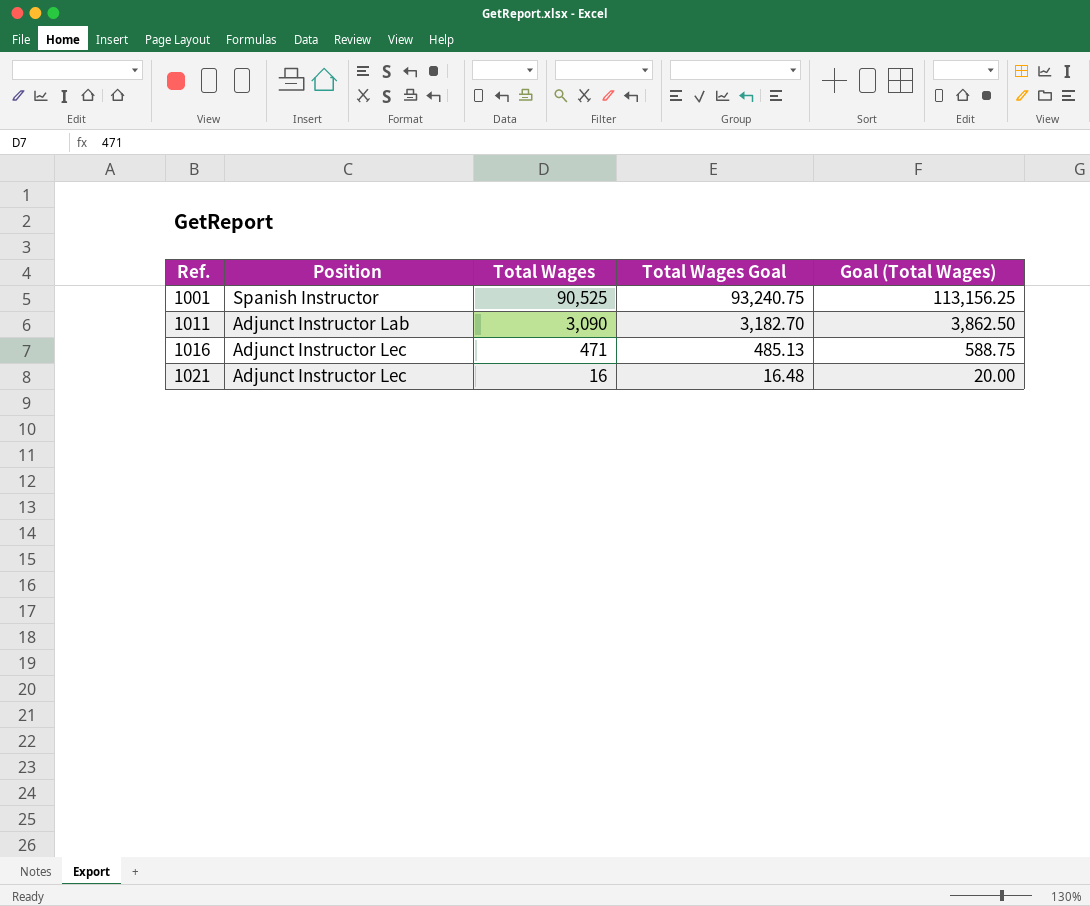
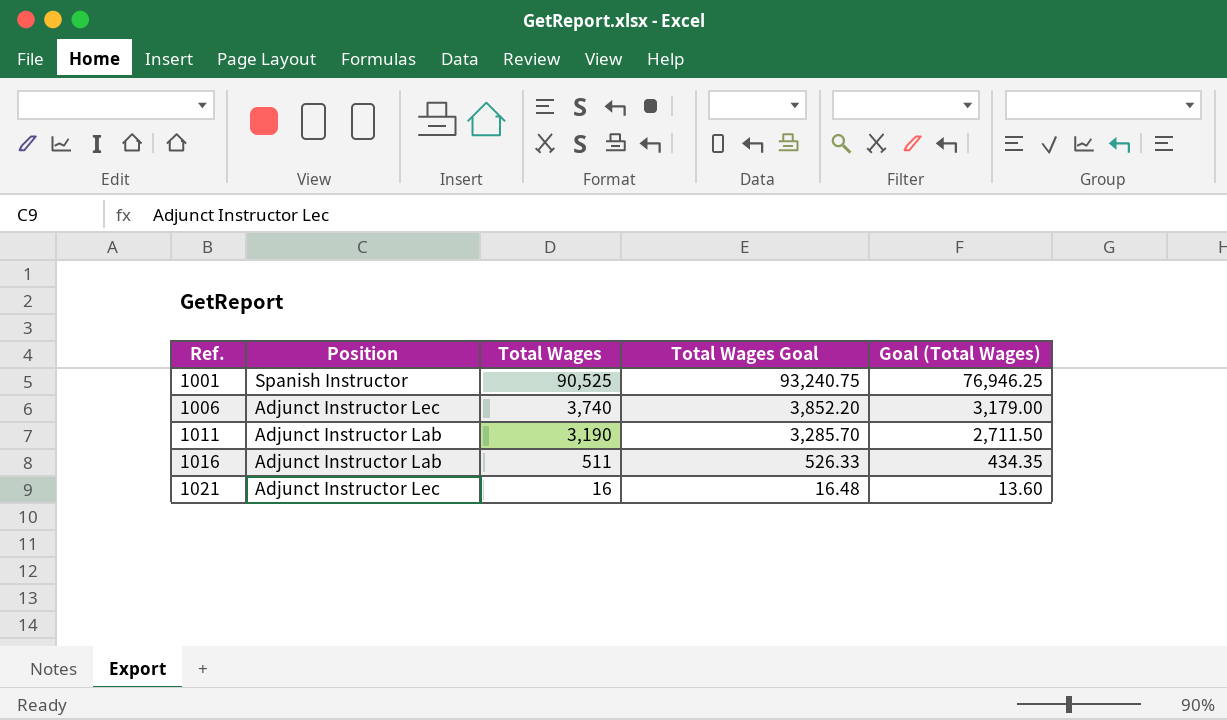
column Goal (Total Wages) | formula: [Total Wages] * 1.25 -> [Total Wages] * 0.85
row 1006: none -> Adjunct Instructor Lec | 3,740 | 3,852.20 | 3,179.00
1011 | Total Wages: 3,090 -> 3,190
1011 | Total Wages Goal: 3,182.70 -> 3,285.70
1016 | Position: Adjunct Instructor Lec -> Adjunct Instructor Lab
1016 | Total Wages: 471 -> 511
1016 | Total Wages Goal: 485.13 -> 526.33

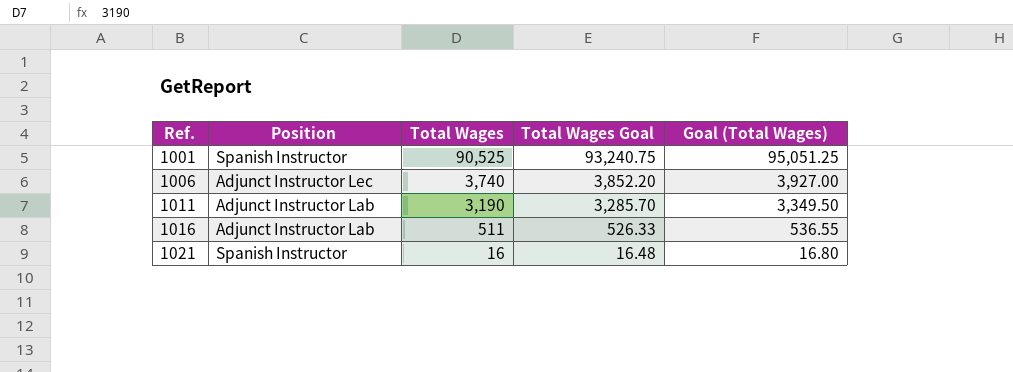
column Goal (Total Wages) | formula: [Total Wages] * 0.85 -> [Total Wages] * 1.05
1021 | Position: Adjunct Instructor Lec -> Spanish Instructor

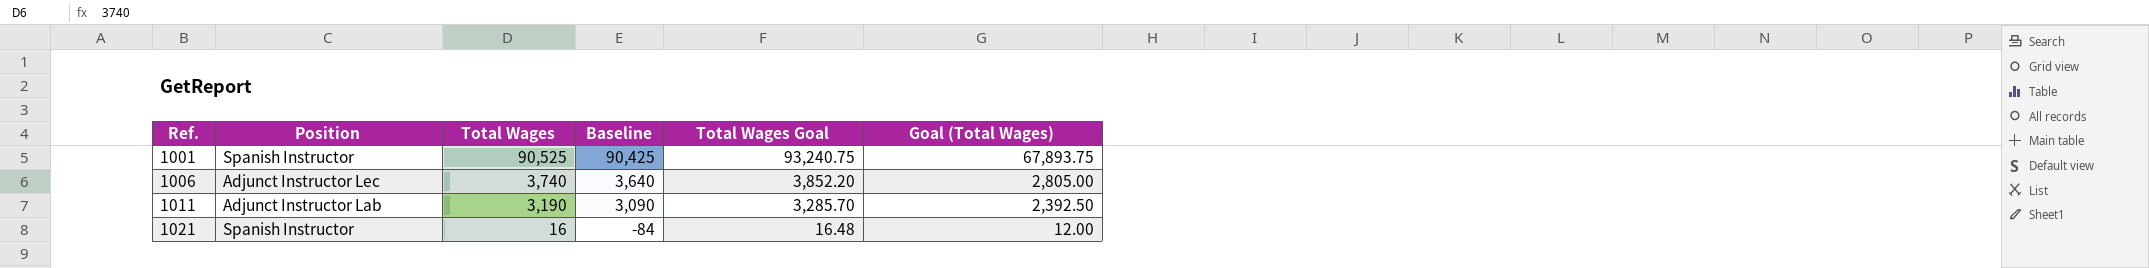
column Baseline | formula: none -> [Total Wages] - 100
column Goal (Total Wages) | formula: [Total Wages] * 1.05 -> [Total Wages] * 0.75
row 1016: Adjunct Instructor Lab | 511 | 526.33 | 536.55 -> none

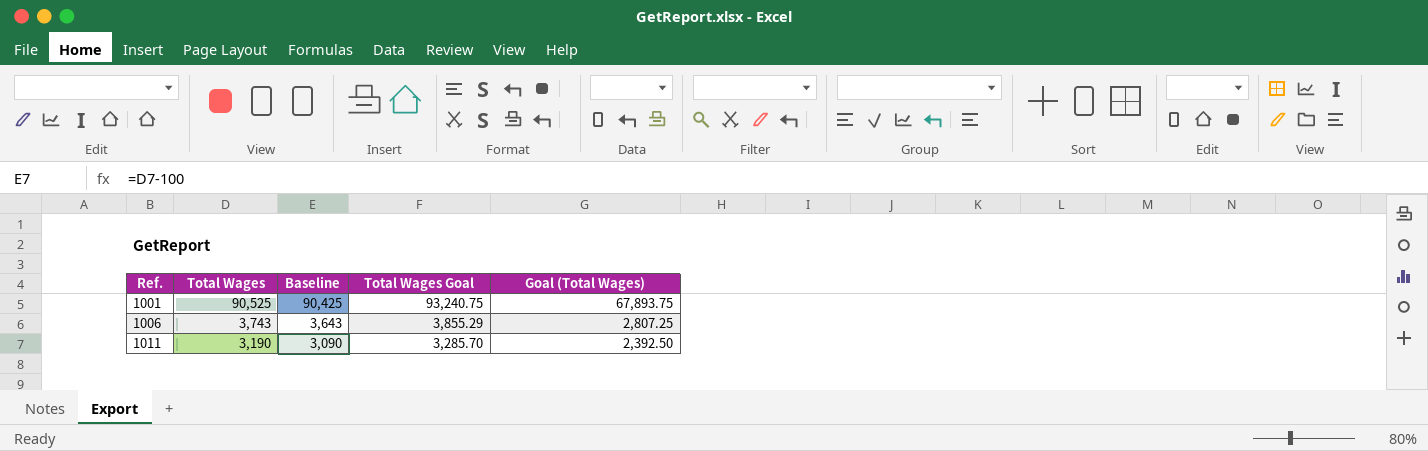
column Position | position: 2 -> none
row 1021: Spanish Instructor | 16 | -84 | 16.48 | 12.00 -> none
1006 | Total Wages: 3,740 -> 3,743
1006 | Baseline: 3,640 -> 3,643
1006 | Total Wages Goal: 3,852.20 -> 3,855.29
1006 | Goal (Total Wages): 2,805.00 -> 2,807.25

